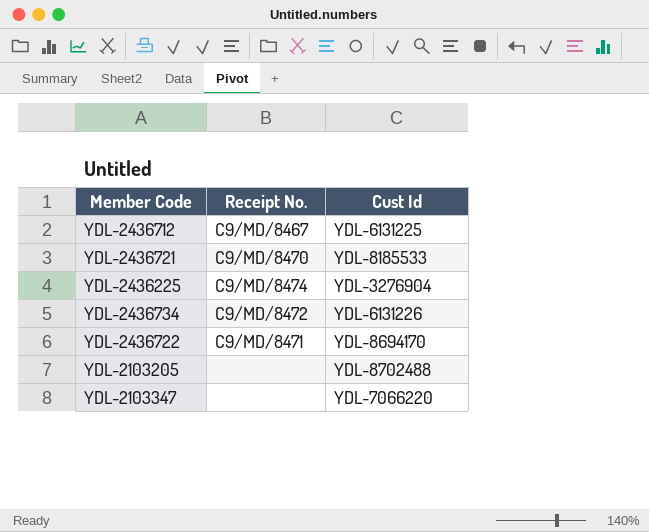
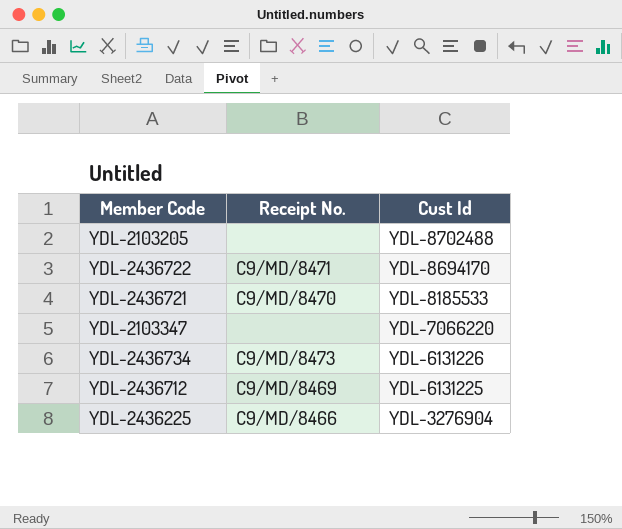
row order: none -> Cust Id descending
YDL-2436734 | Receipt No.: C9/MD/8472 -> C9/MD/8473
YDL-2436712 | Receipt No.: C9/MD/8467 -> C9/MD/8469
YDL-2436225 | Receipt No.: C9/MD/8474 -> C9/MD/8466

